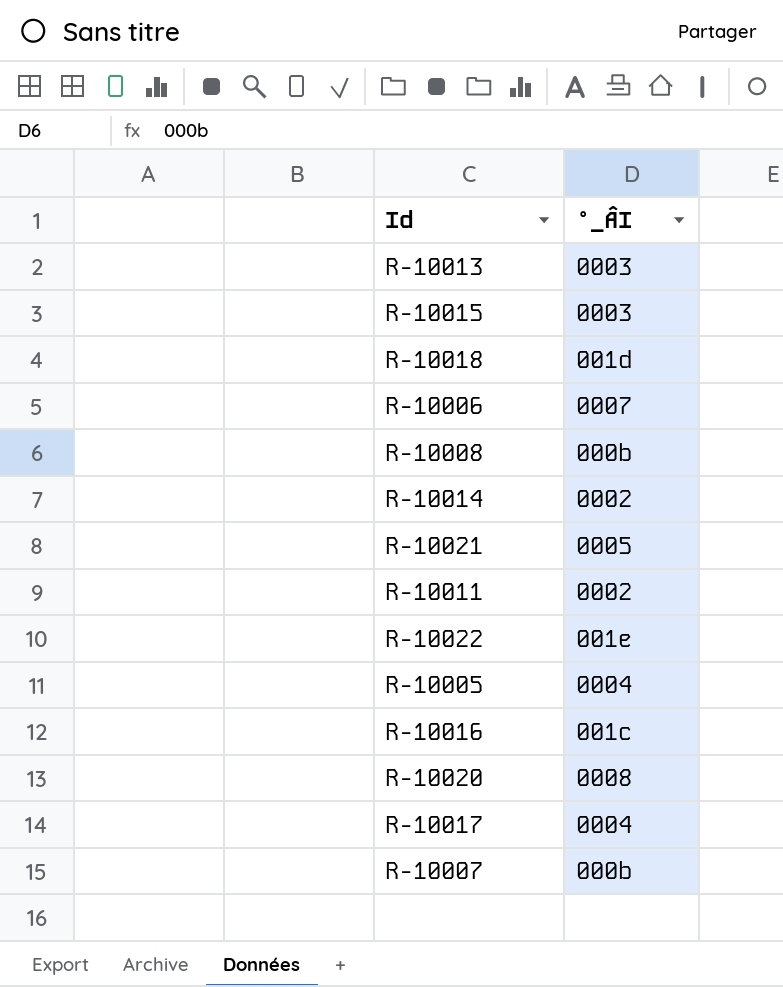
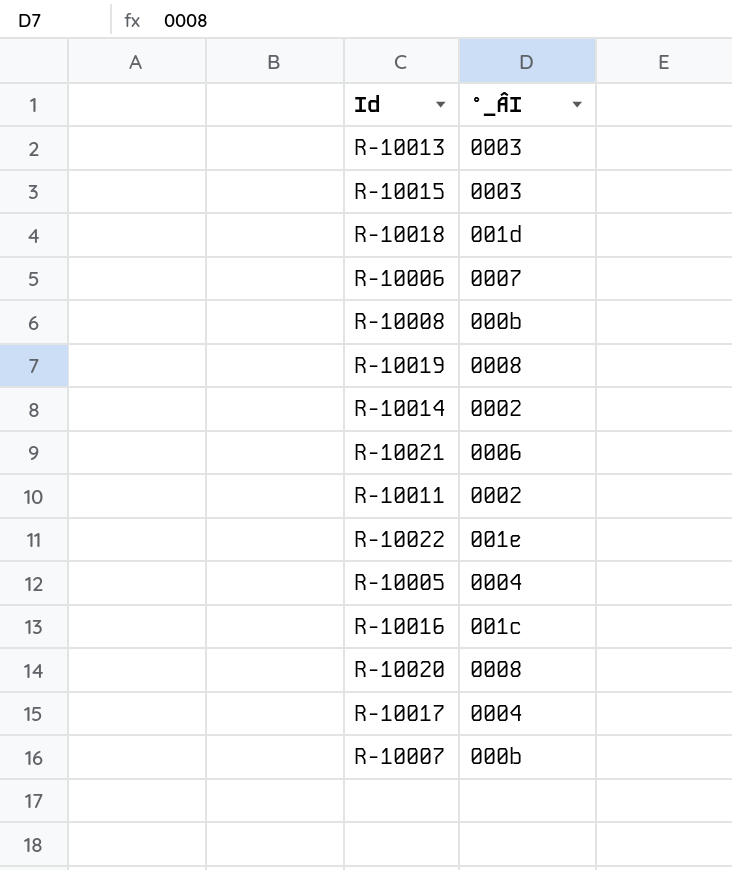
row R-10019: none -> 0008
R-10021 | °_ÂI: 0005 -> 0006

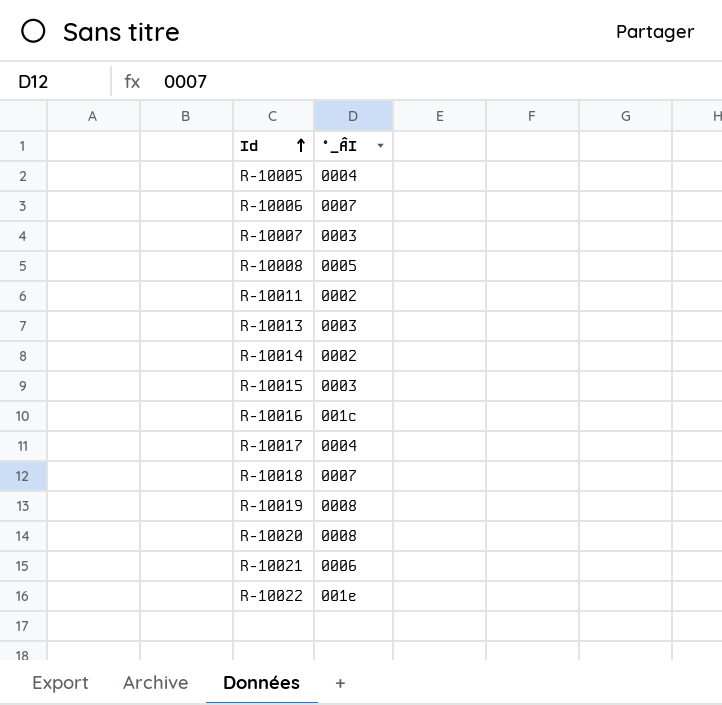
row order: none -> Id ascending
R-10007 | °_ÂI: 000b -> 0003
R-10008 | °_ÂI: 000b -> 0005
R-10018 | °_ÂI: 001d -> 0007

